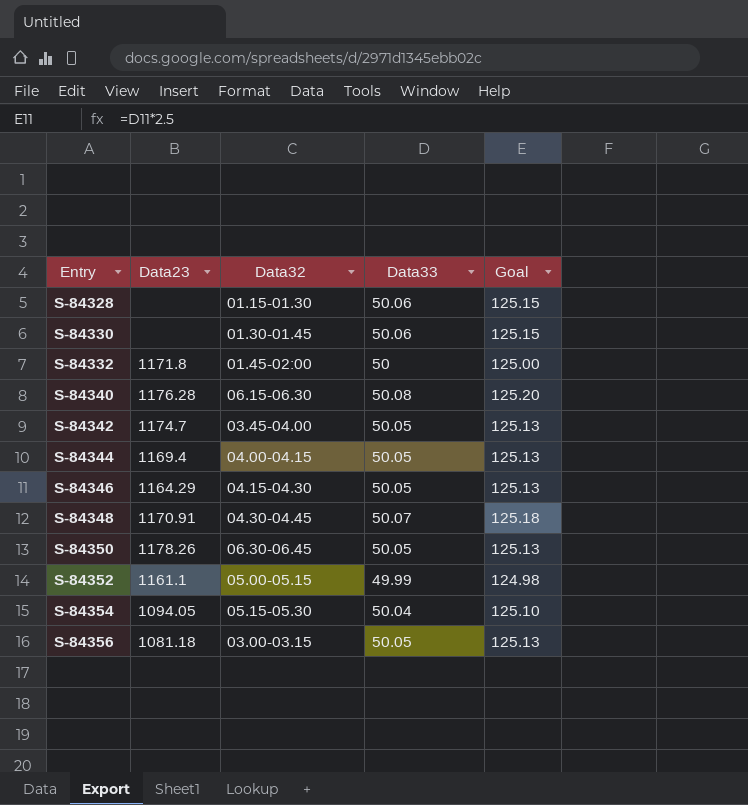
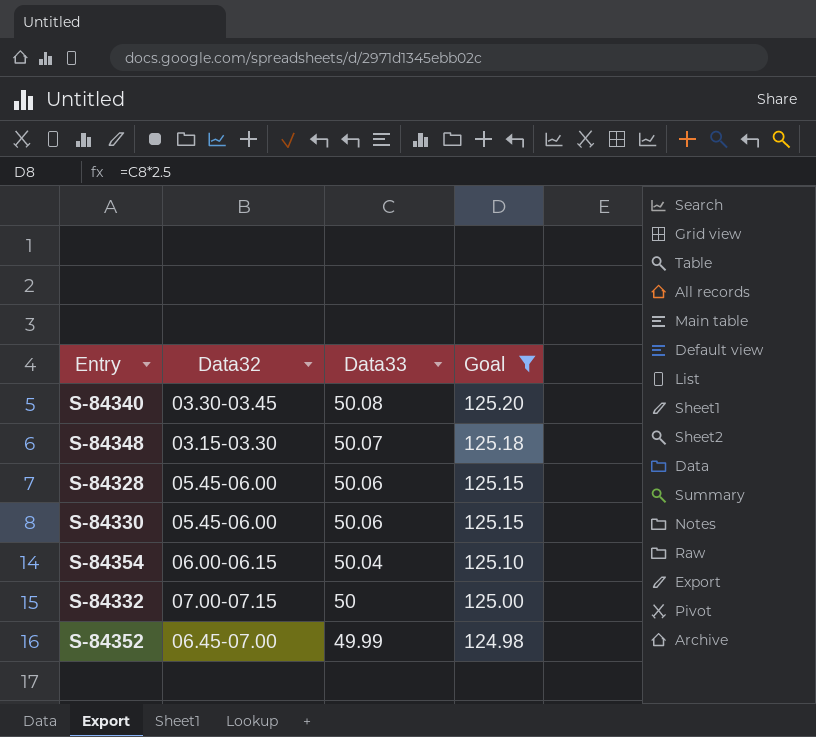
filter: none -> Goal != 125.13
row order: Entry ascending -> Data33 descending
column Data23 | position: 2 -> none
S-84340 | Data32: 06.15-06.30 -> 03.30-03.45
S-84348 | Data32: 04.30-04.45 -> 03.15-03.30
S-84328 | Data32: 01.15-01.30 -> 05.45-06.00
S-84330 | Data32: 01.30-01.45 -> 05.45-06.00
S-84354 | Data32: 05.15-05.30 -> 06.00-06.15
S-84332 | Data32: 01.45-02:00 -> 07.00-07.15
S-84352 | Data32: 05.00-05.15 -> 06.45-07.00

